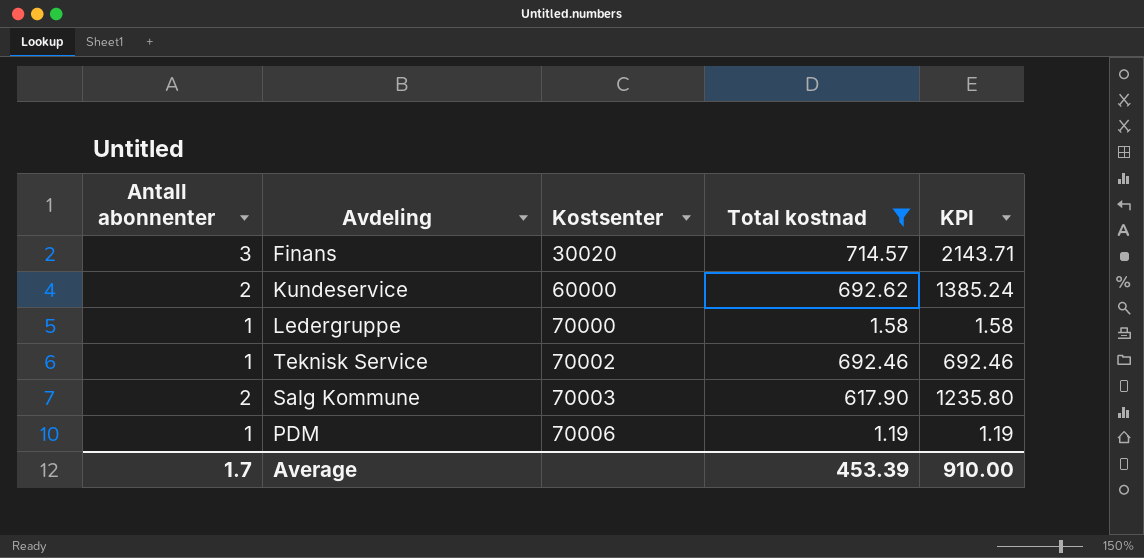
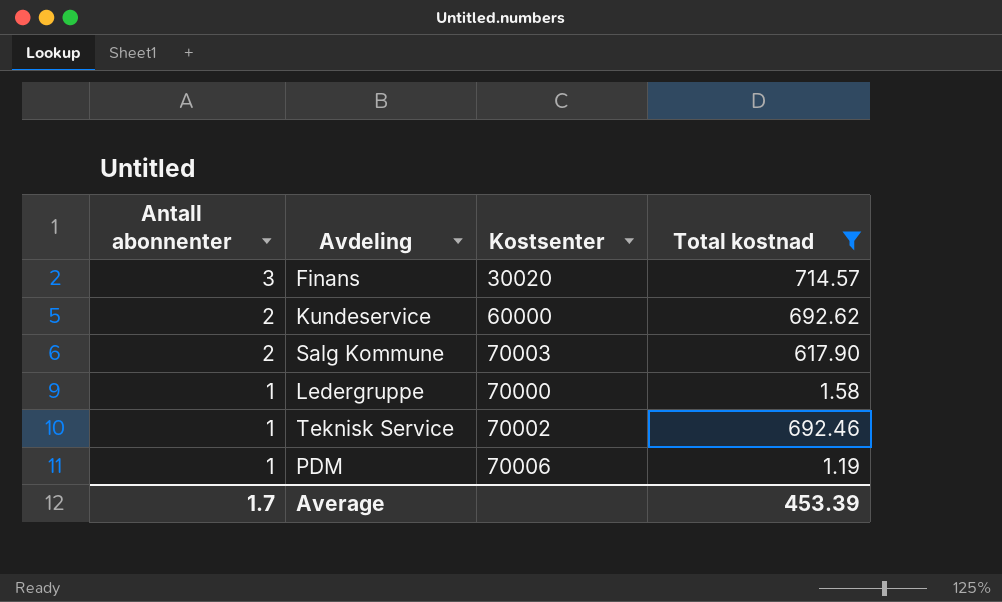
row order: Kostsenter ascending -> Antall abonnenter descending
column KPI | formula: [Antall abonnenter] * [Total kostnad] -> none

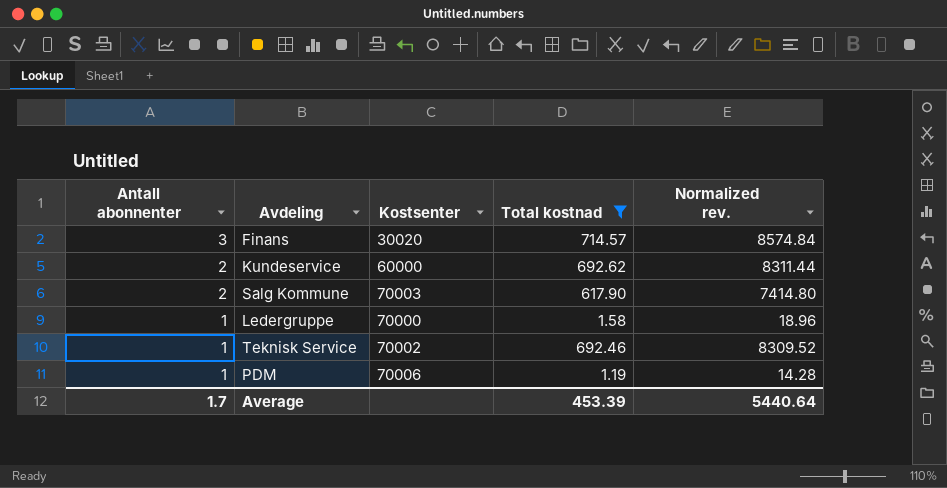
column Normalized rev. | formula: none -> [Total kostnad] * 12

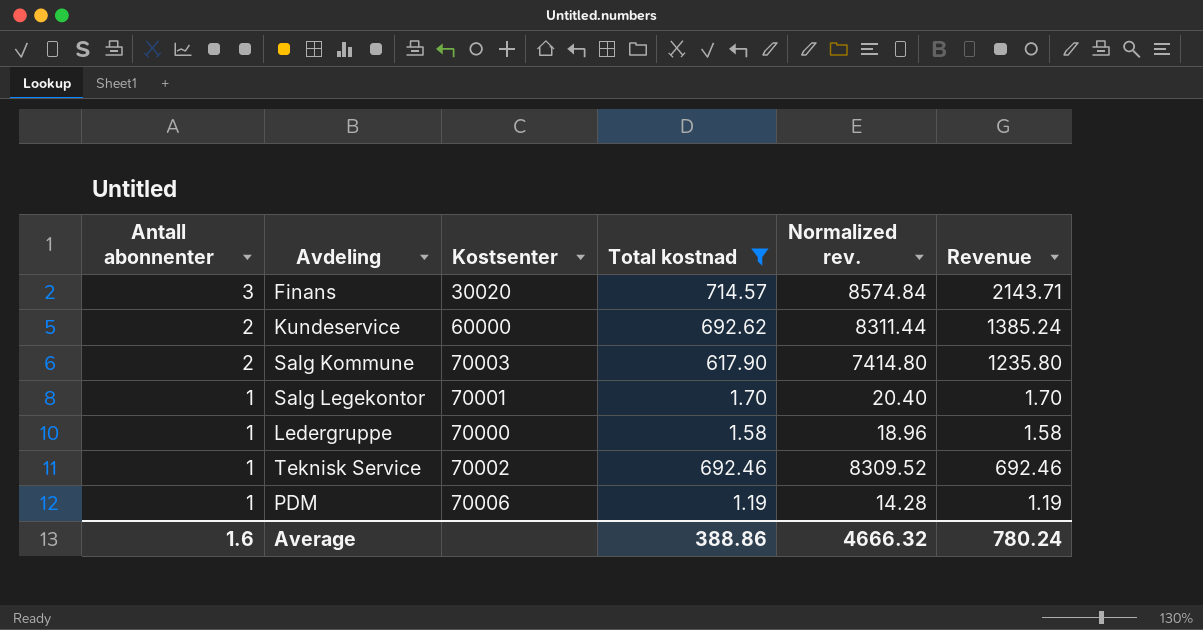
column Revenue | formula: none -> [Antall abonnenter] * [Total kostnad]
row Salg Legekontor: none -> 1 | 70001 | 1.70 | 20.40 | 1.70
Average | Antall abonnenter: 1.7 -> 1.6
Average | Total kostnad: 453.39 -> 388.86
Average | Normalized rev.: 5440.64 -> 4666.32

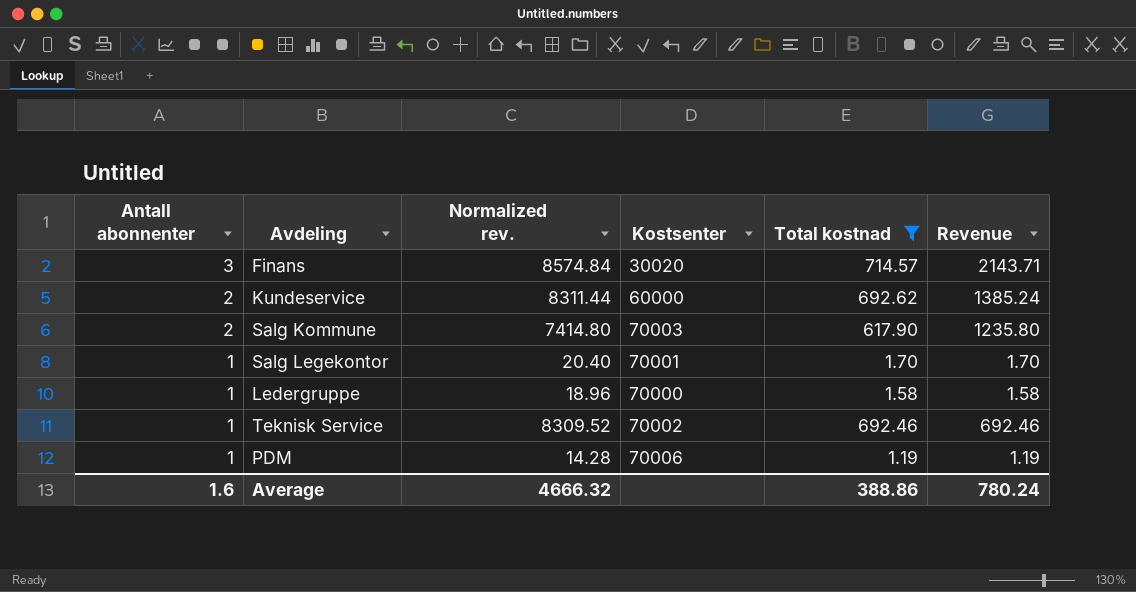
column Normalized rev. | position: 5 -> 3

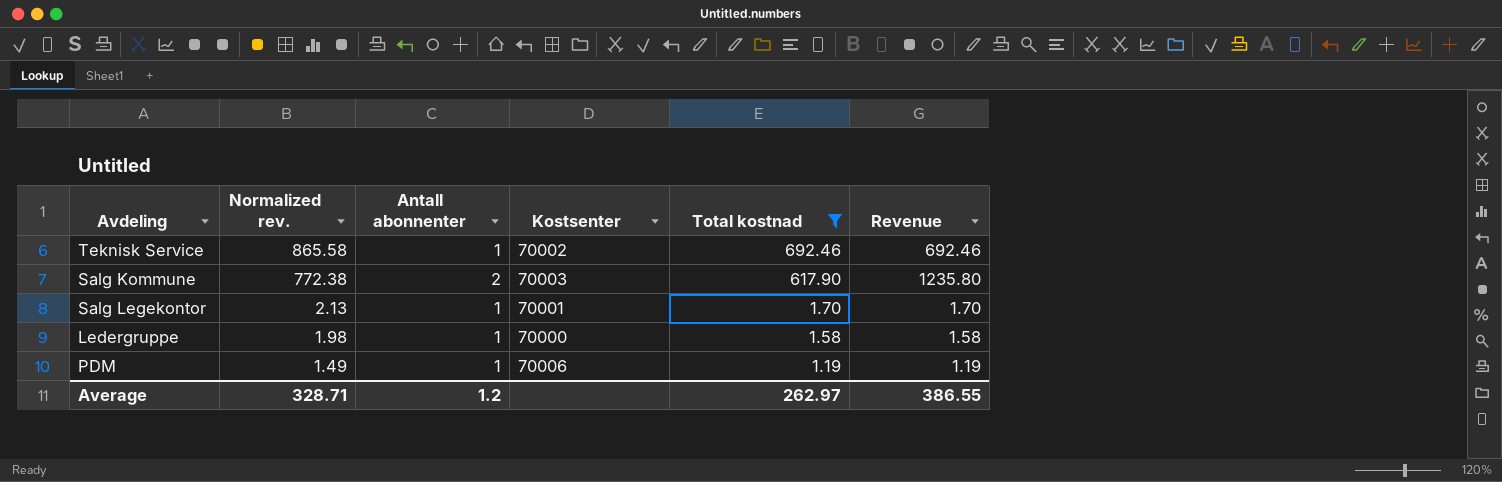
row order: Antall abonnenter descending -> Normalized rev. descending
column Normalized rev. | formula: [Total kostnad] * 12 -> [Total kostnad] * 1.25
column Antall abonnenter | position: 1 -> 3
row Finans: 3 | 8574.84 | 30020 | 714.57 | 2143.71 -> none
row Kundeservice: 2 | 8311.44 | 60000 | 692.62 | 1385.24 -> none
Average | Normalized rev.: 4666.32 -> 328.71
Average | Antall abonnenter: 1.6 -> 1.2
Average | Total kostnad: 388.86 -> 262.97
Average | Revenue: 780.24 -> 386.55

